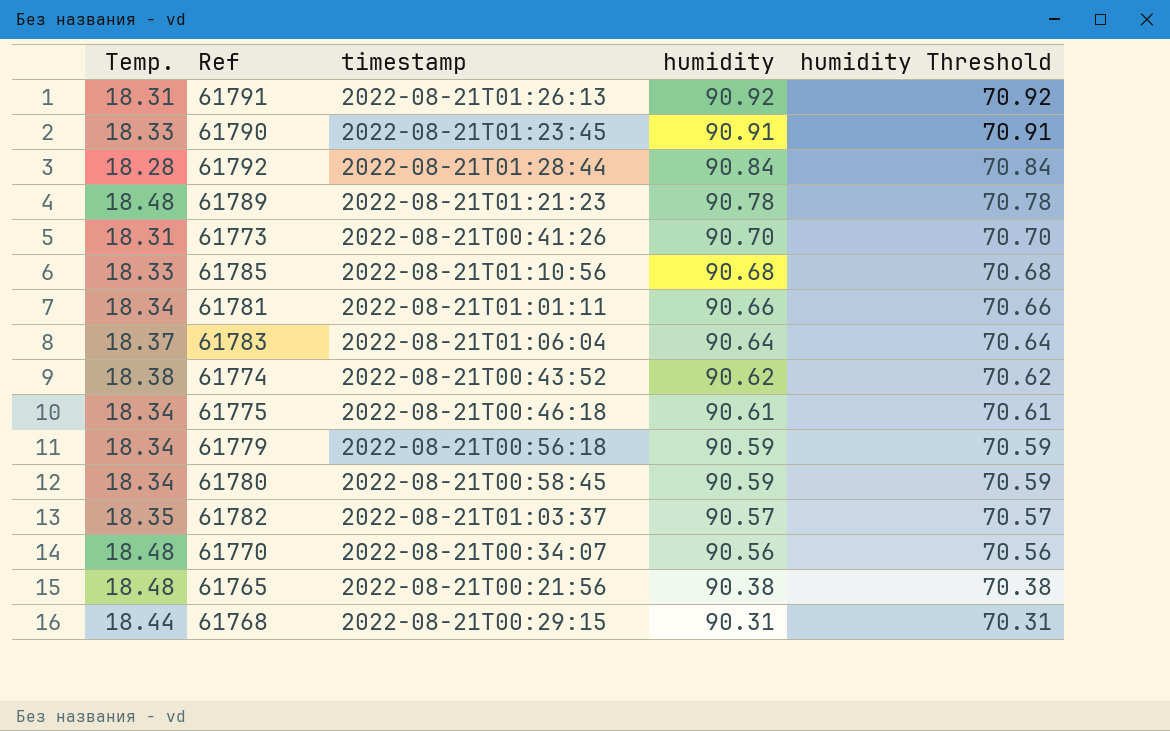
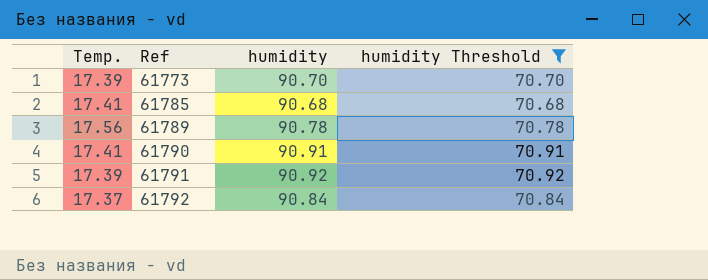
filter: none -> humidity Threshold >= 70.68
row order: humidity descending -> Ref ascending
column timestamp | position: 3 -> none
61773 | Temp.: 18.31 -> 17.39
61785 | Temp.: 18.33 -> 17.41
61789 | Temp.: 18.48 -> 17.56
61790 | Temp.: 18.33 -> 17.41
61791 | Temp.: 18.31 -> 17.39
61792 | Temp.: 18.28 -> 17.37

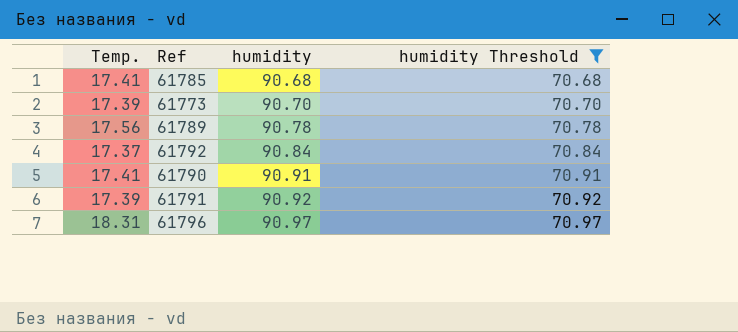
row order: Ref ascending -> humidity ascending
row 61796: none -> 18.31 | 90.97 | 70.97

